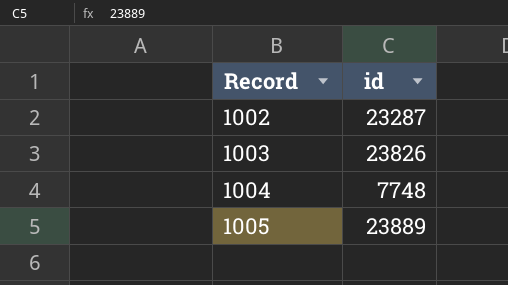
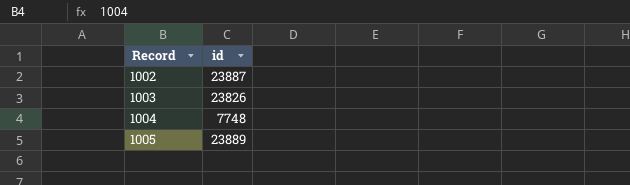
1002 | id: 23287 -> 23887

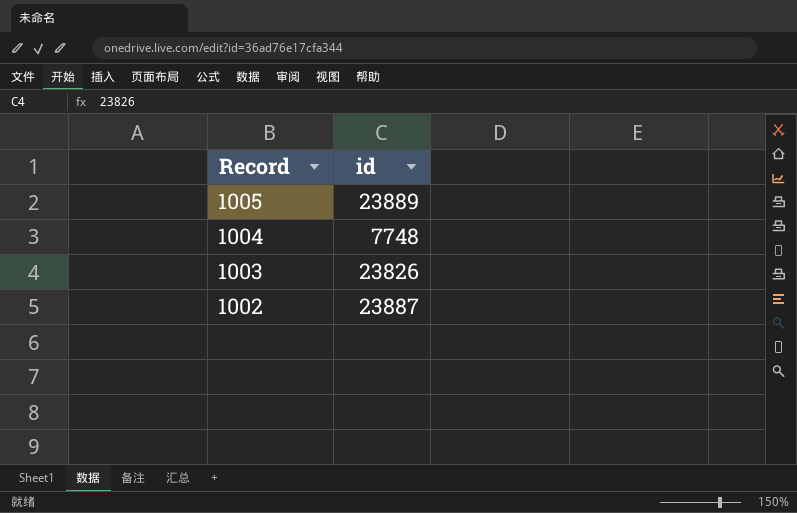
row order: Record ascending -> Record descending

